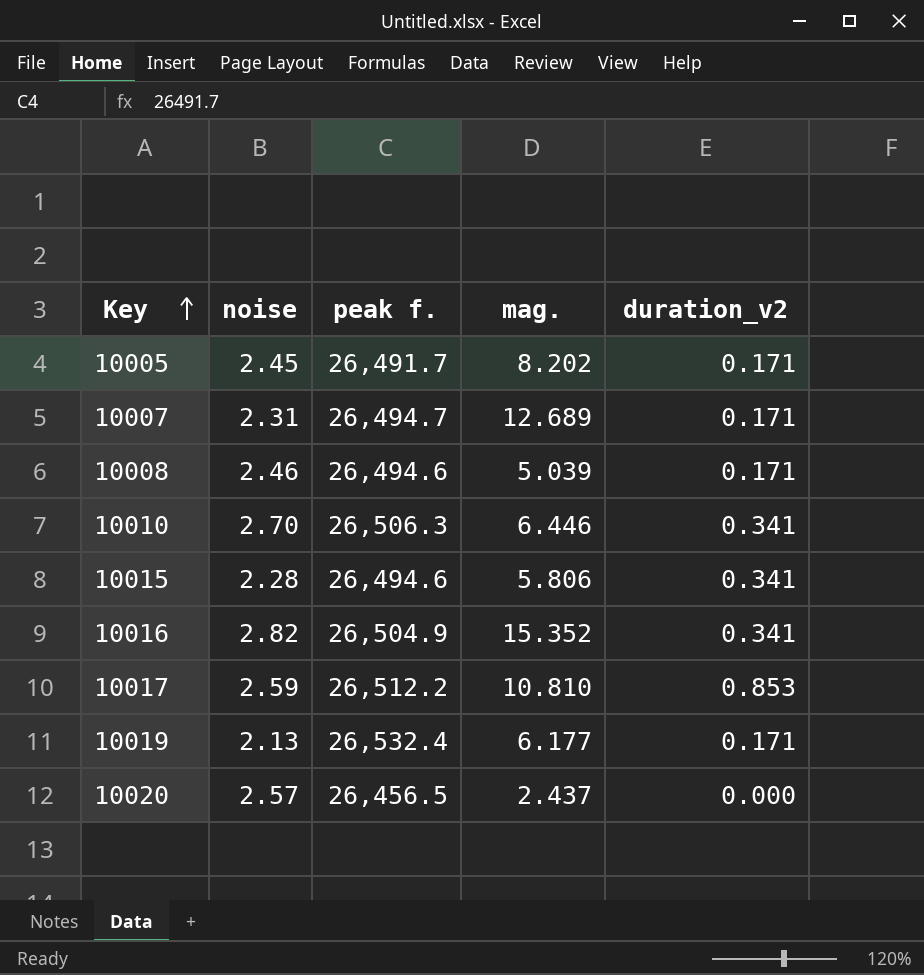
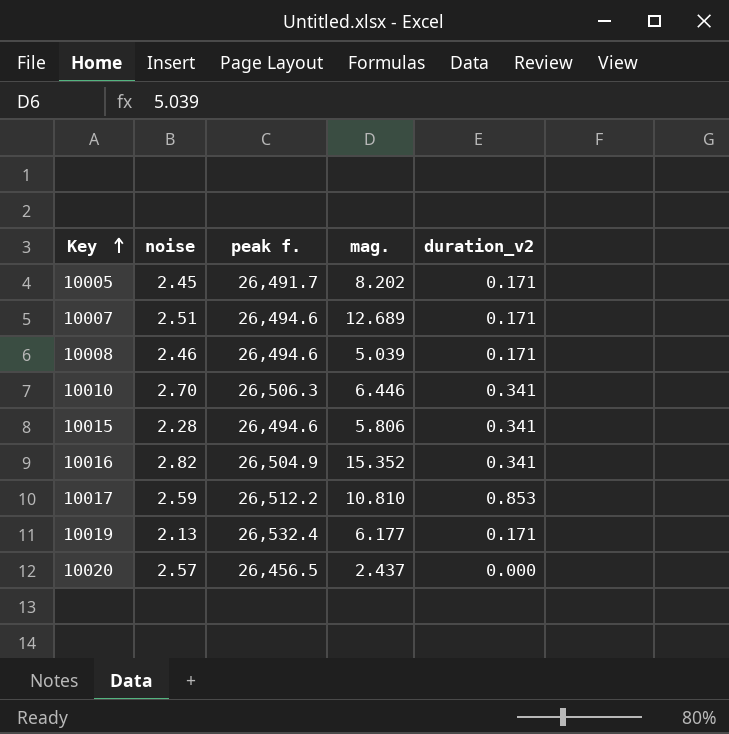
10007 | noise: 2.31 -> 2.51
10007 | peak f.: 26,494.7 -> 26,494.6

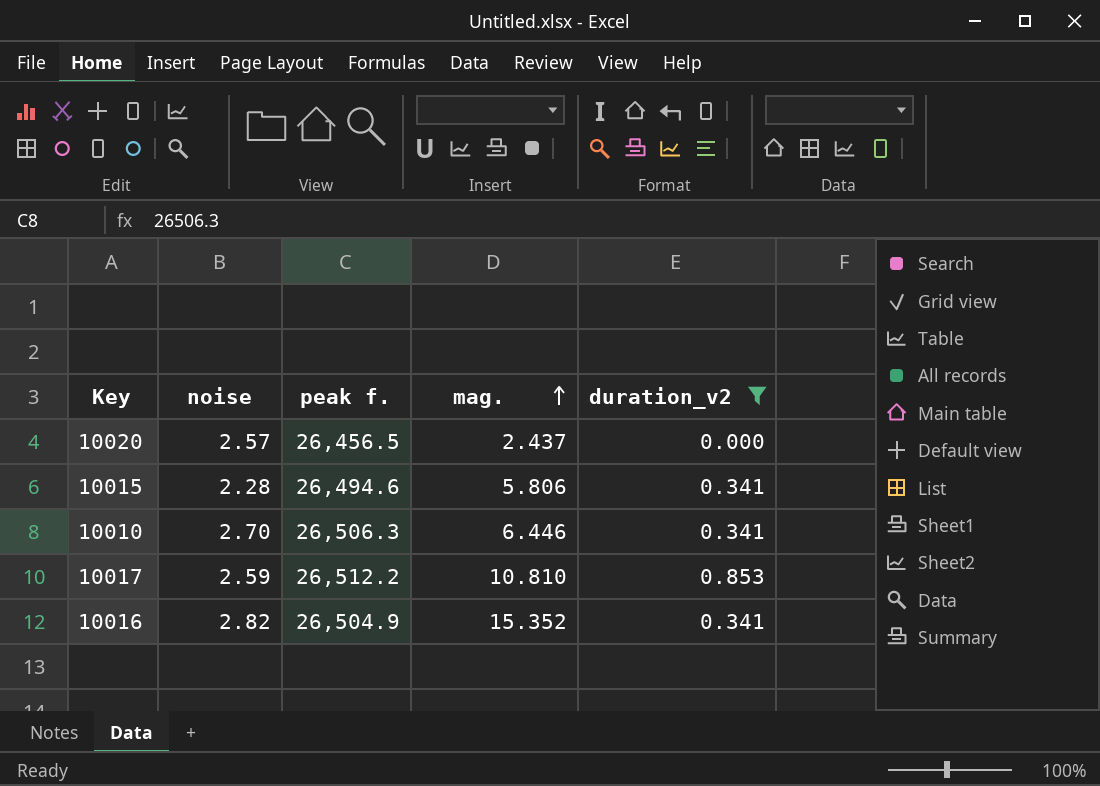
filter: none -> duration_v2 != 0.171
row order: Key ascending -> mag. ascending

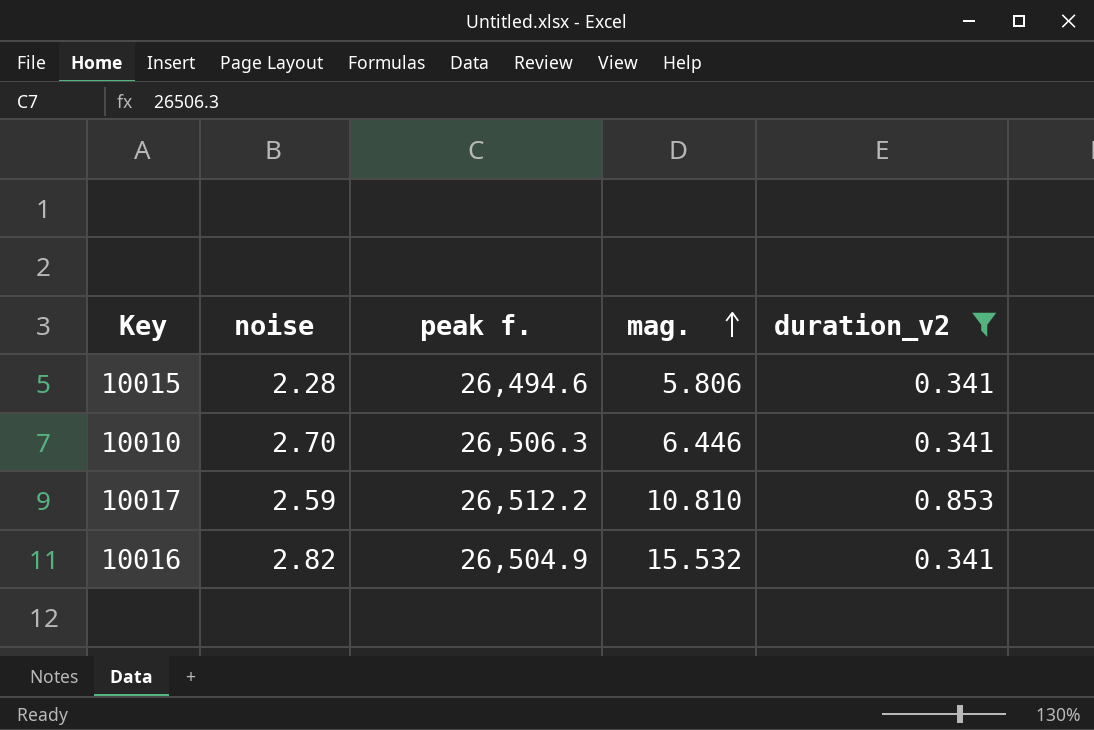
row 10020: 2.57 | 26,456.5 | 2.437 | 0.000 -> none
10016 | mag.: 15.352 -> 15.532

